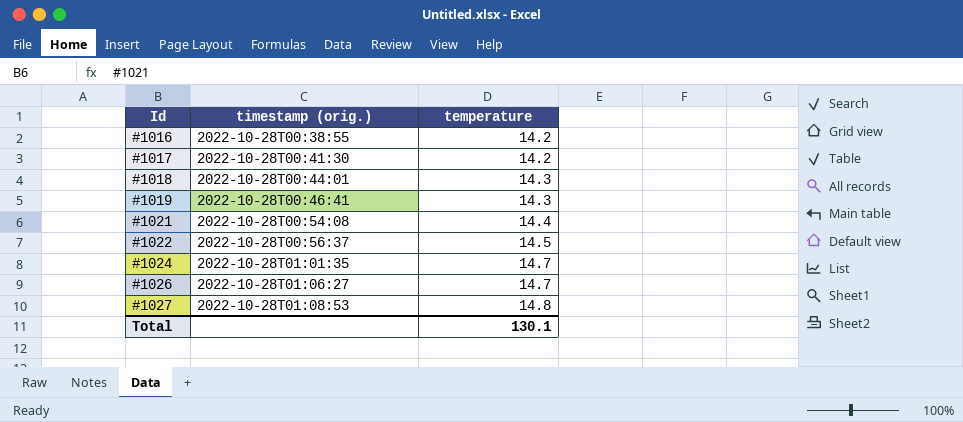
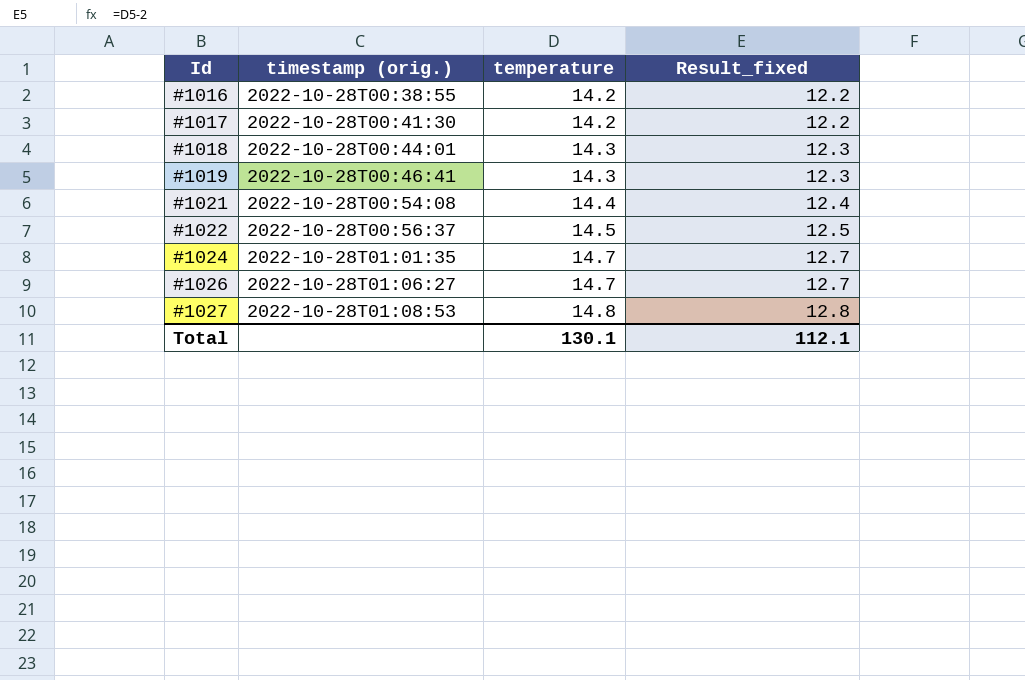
column Result_fixed | formula: none -> [temperature] - 2

